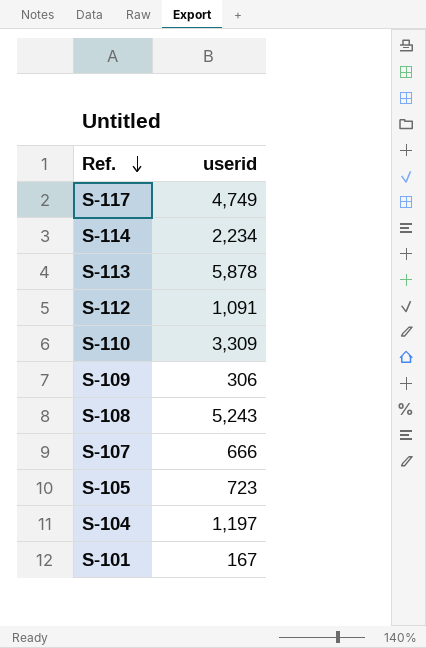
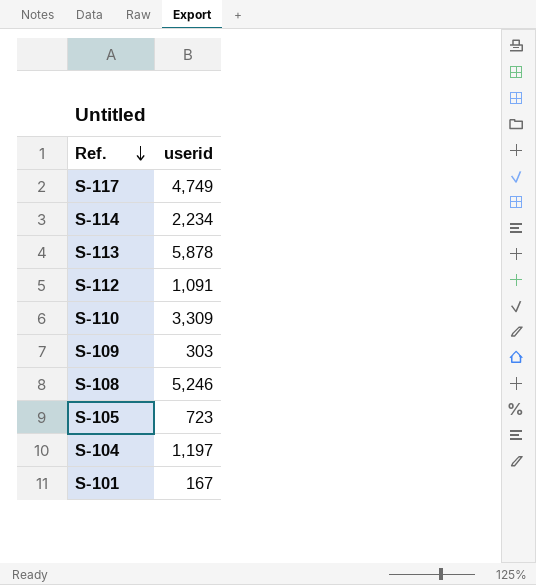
row S-107: 666 -> none
S-109 | userid: 306 -> 303
S-108 | userid: 5,243 -> 5,246

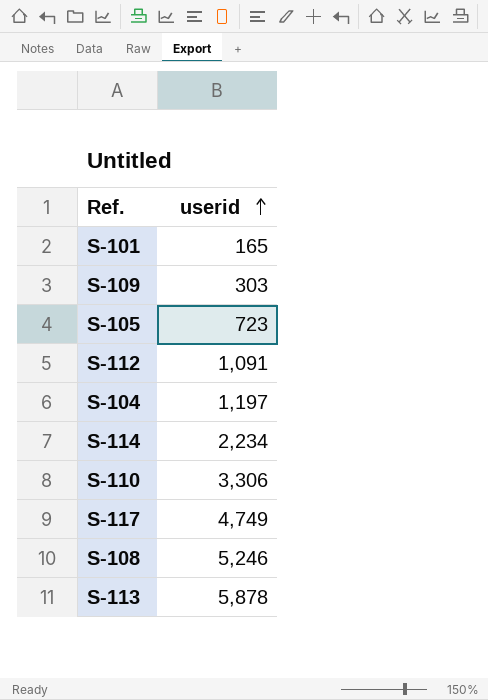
row order: Ref. descending -> userid ascending
S-101 | userid: 167 -> 165
S-110 | userid: 3,309 -> 3,306

